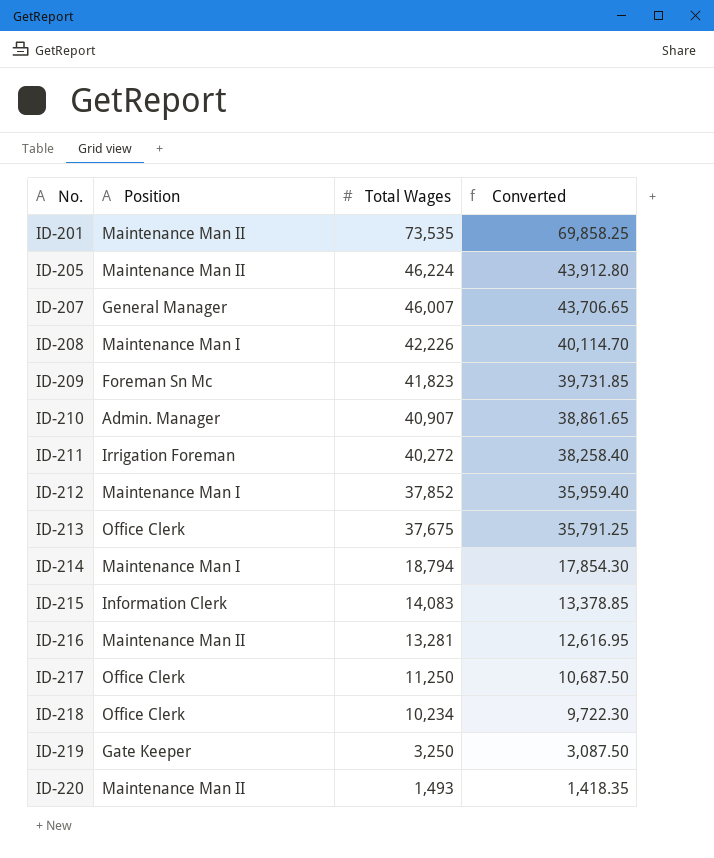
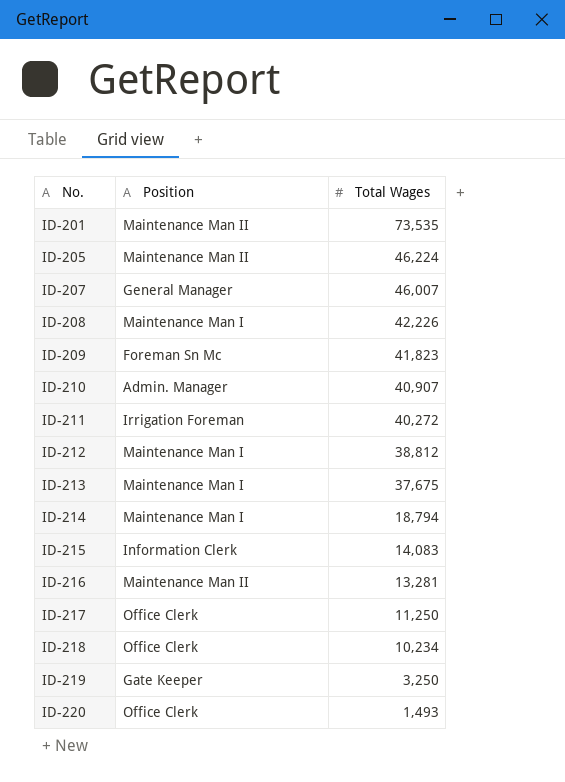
column Converted | formula: [Total Wages] * 0.95 -> none
ID-212 | Total Wages: 37,852 -> 38,812
ID-213 | Position: Office Clerk -> Maintenance Man I
ID-220 | Position: Maintenance Man II -> Office Clerk

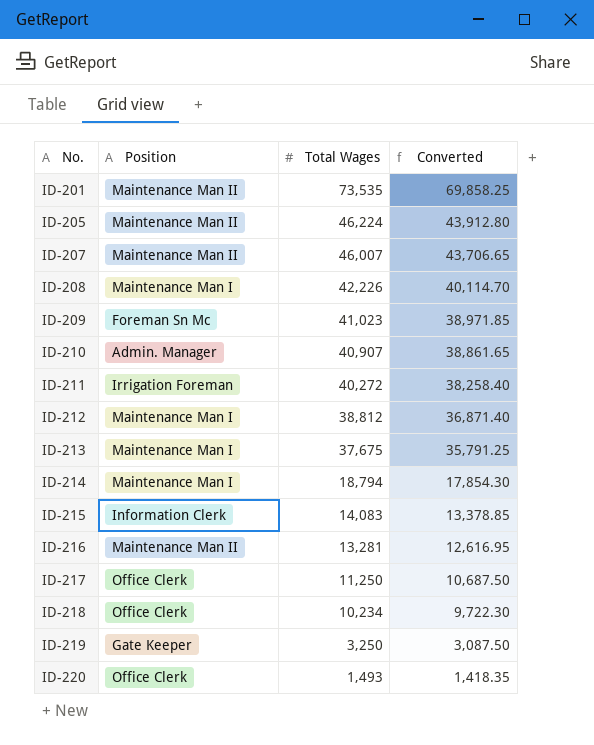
column Converted | formula: none -> [Total Wages] * 0.95
ID-207 | Position: General Manager -> Maintenance Man II
ID-209 | Total Wages: 41,823 -> 41,023

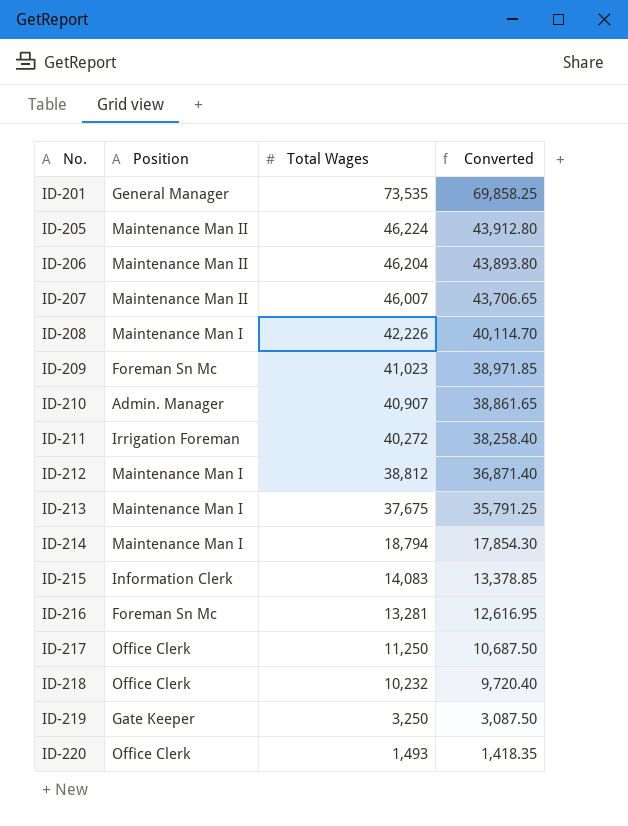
ID-201 | Position: Maintenance Man II -> General Manager
row ID-206: none -> Maintenance Man II | 46,204 | 43,893.80
ID-216 | Position: Maintenance Man II -> Foreman Sn Mc
ID-218 | Total Wages: 10,234 -> 10,232
ID-218 | Converted: 9,722.30 -> 9,720.40

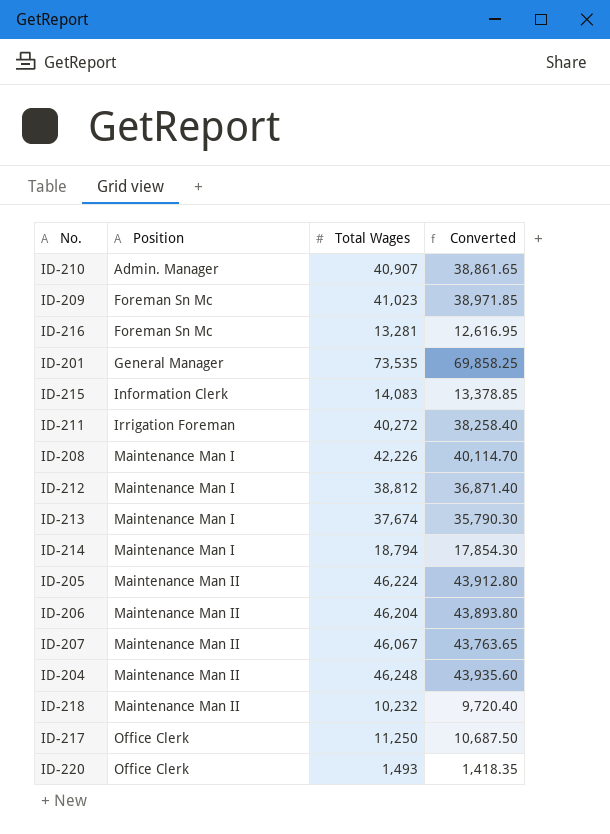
row order: No. ascending -> Position ascending
row ID-219: Gate Keeper | 3,250 | 3,087.50 -> none
ID-213 | Total Wages: 37,675 -> 37,674
ID-213 | Converted: 35,791.25 -> 35,790.30
ID-207 | Total Wages: 46,007 -> 46,067
ID-207 | Converted: 43,706.65 -> 43,763.65
row ID-204: none -> Maintenance Man II | 46,248 | 43,935.60
ID-218 | Position: Office Clerk -> Maintenance Man II

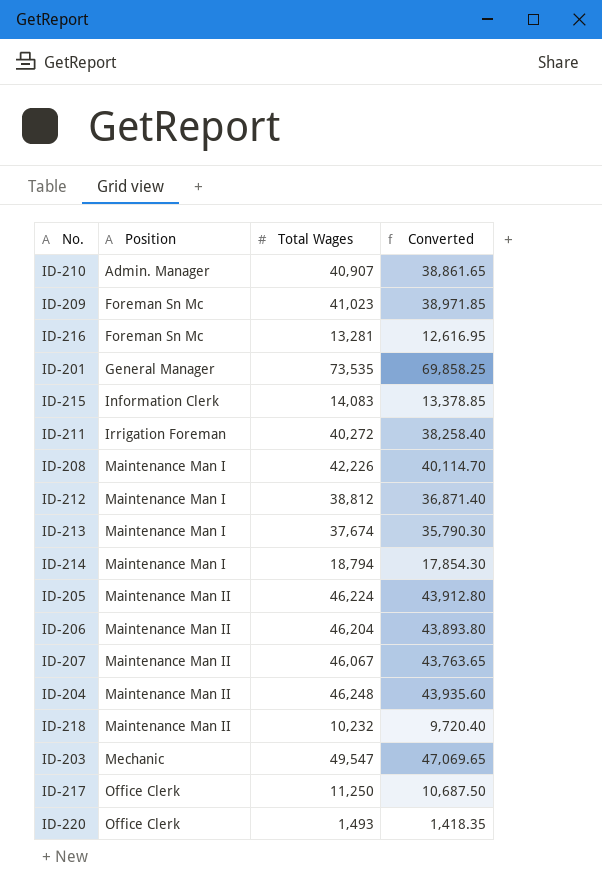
row ID-203: none -> Mechanic | 49,547 | 47,069.65

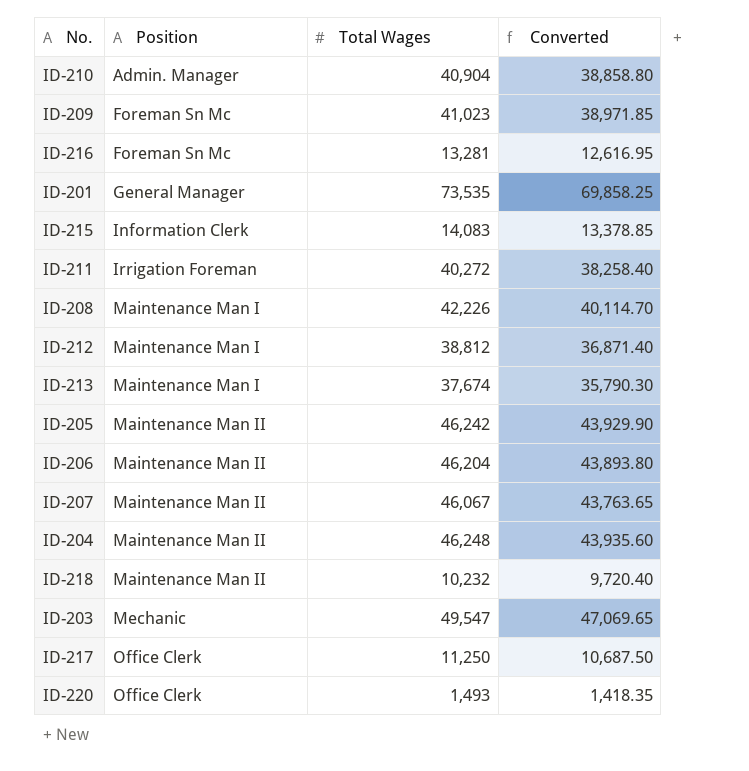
row ID-214: Maintenance Man I | 18,794 | 17,854.30 -> none
ID-210 | Total Wages: 40,907 -> 40,904
ID-210 | Converted: 38,861.65 -> 38,858.80
ID-205 | Total Wages: 46,224 -> 46,242
ID-205 | Converted: 43,912.80 -> 43,929.90

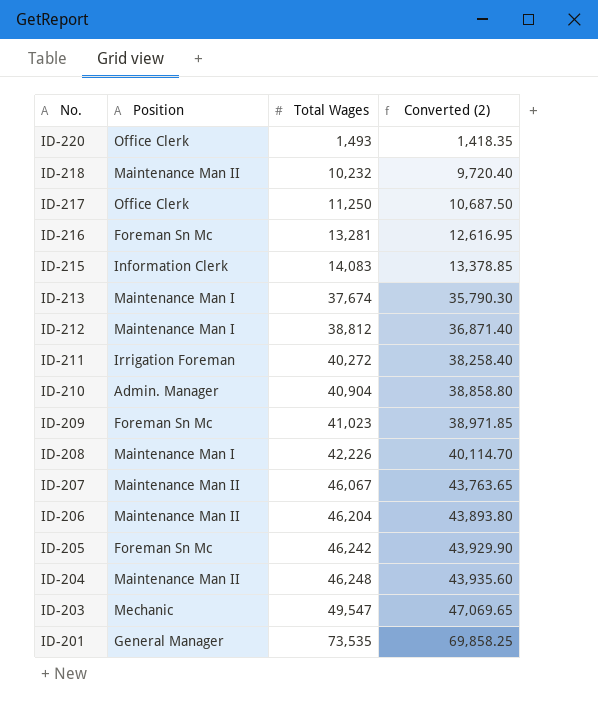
row order: Position ascending -> No. descending
column name: Converted -> Converted (2)
ID-205 | Position: Maintenance Man II -> Foreman Sn Mc

